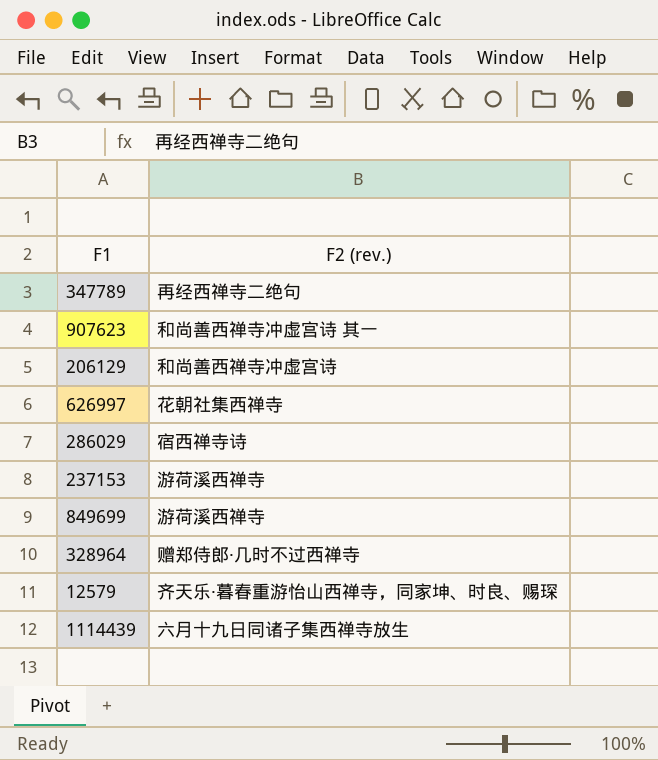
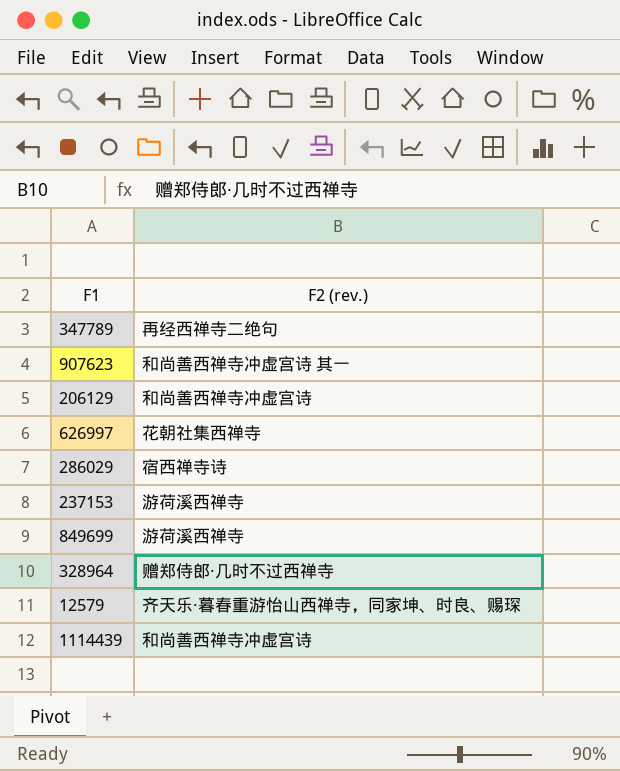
1114439 | F2 (rev.): 六月十九日同诸子集西禅寺放生 -> 和尚善西禅寺冲虚宫诗

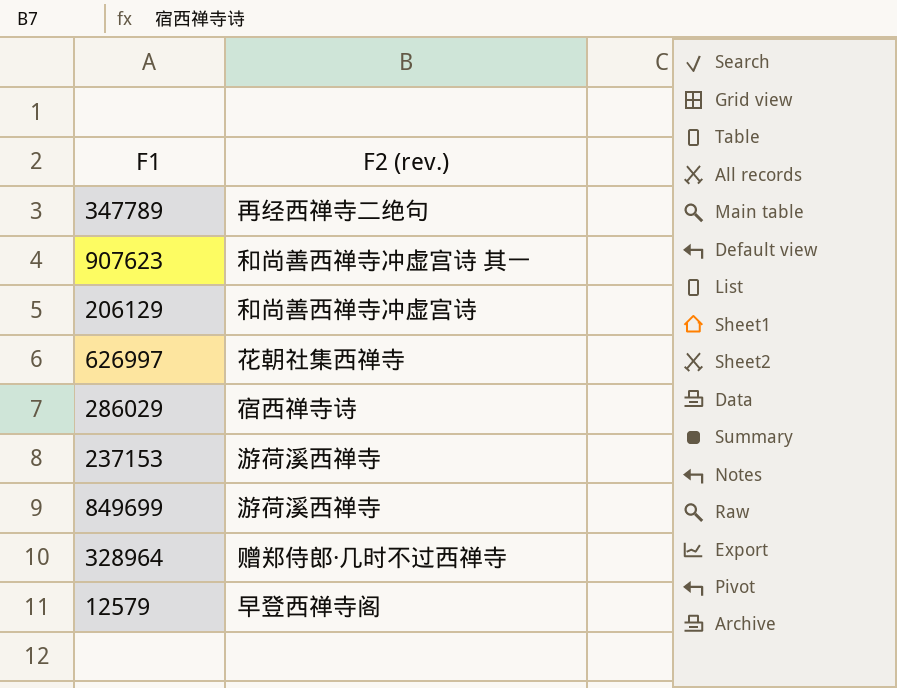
row 1114439: 和尚善西禅寺冲虚宫诗 -> none
12579 | F2 (rev.): 齐天乐·暮春重游怡山西禅寺，同家坤、时良、赐琛 -> 早登西禅寺阁

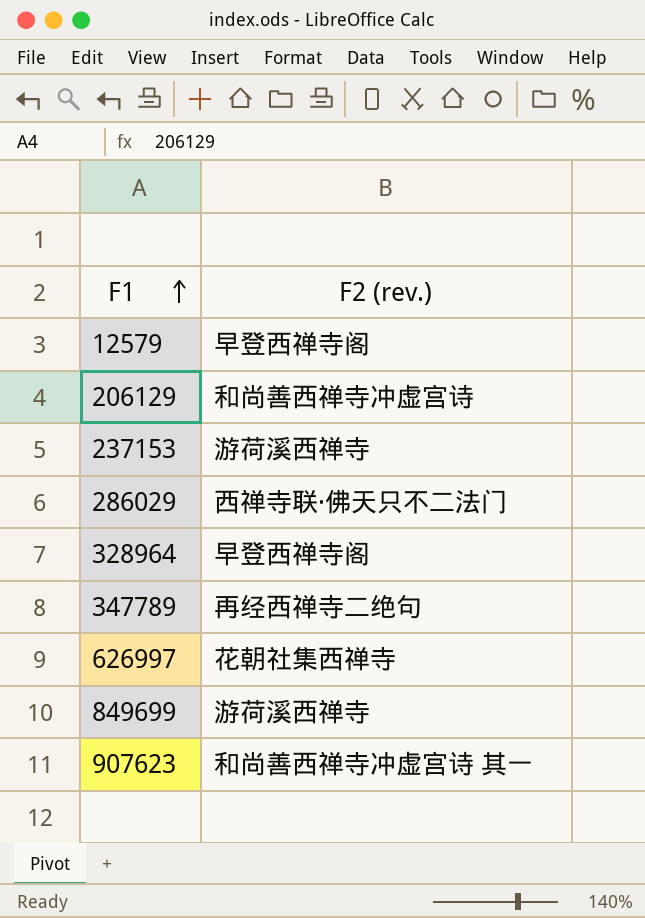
row order: none -> F1 ascending
286029 | F2 (rev.): 宿西禅寺诗 -> 西禅寺联·佛天只不二法门
328964 | F2 (rev.): 赠郑侍郎·几时不过西禅寺 -> 早登西禅寺阁

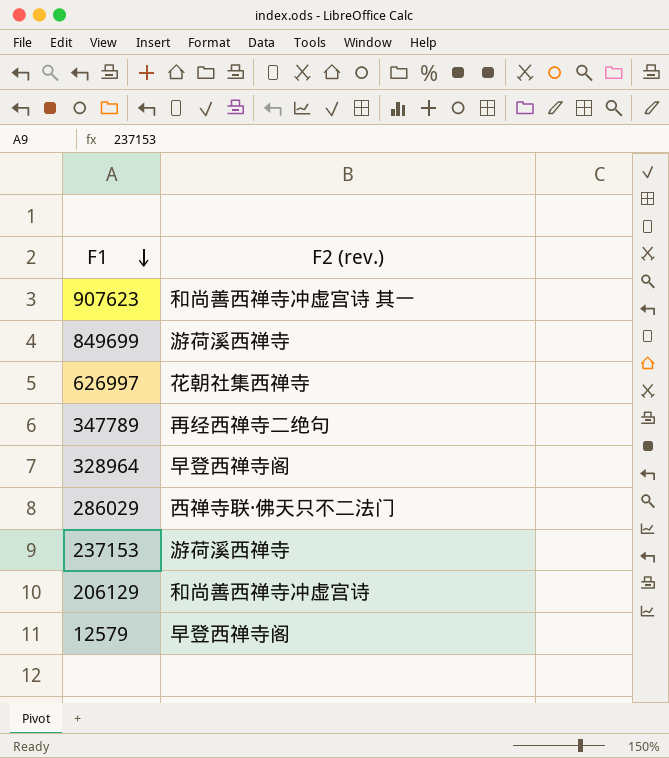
row order: F1 ascending -> F1 descending

